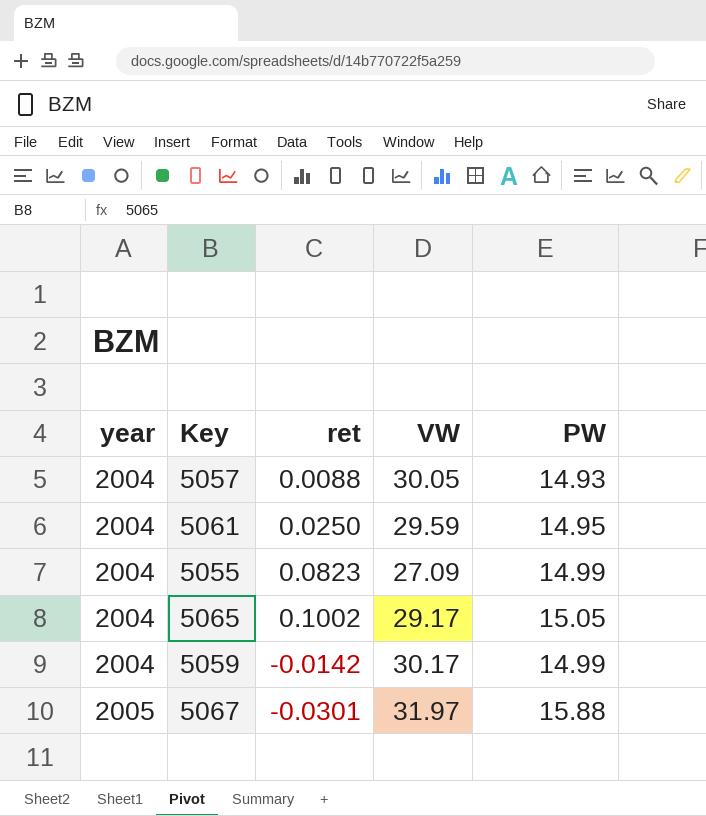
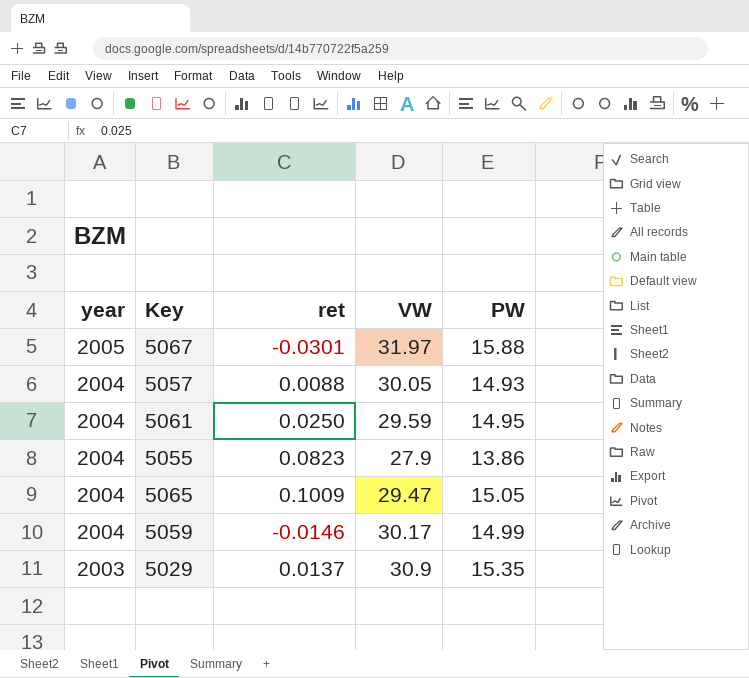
row order: year ascending -> year descending
5055 | VW: 27.09 -> 27.9
5055 | PW: 14.99 -> 13.86
5065 | ret: 0.1002 -> 0.1009
5065 | VW: 29.17 -> 29.47
5059 | ret: -0.0142 -> -0.0146
row 5029: none -> 2003 | 0.0137 | 30.9 | 15.35

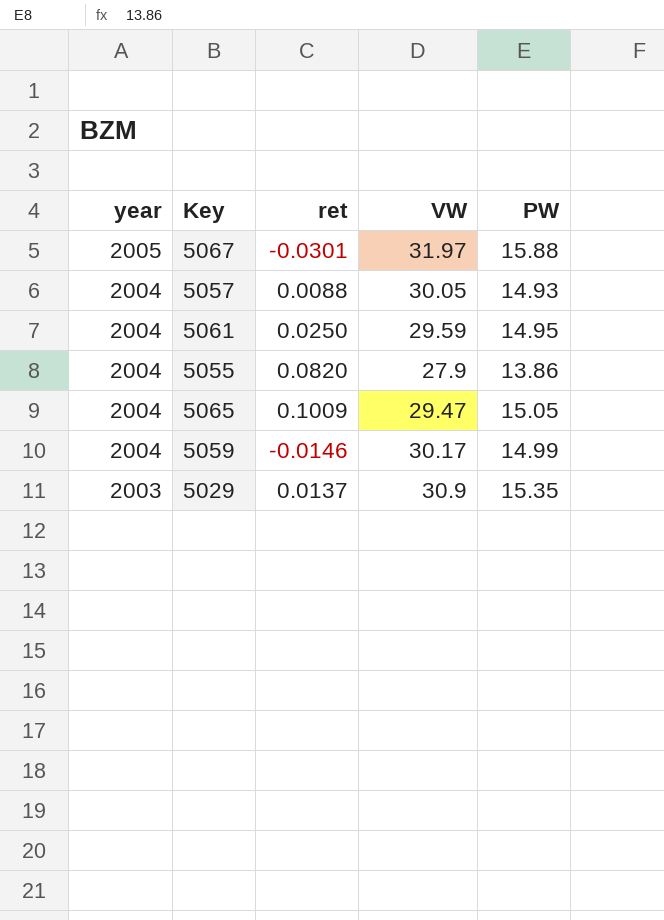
5055 | ret: 0.0823 -> 0.0820

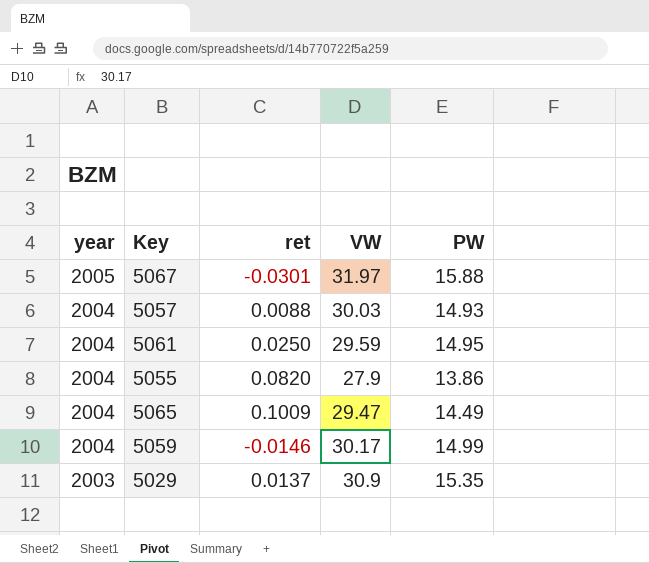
5057 | VW: 30.05 -> 30.03
5065 | PW: 15.05 -> 14.49

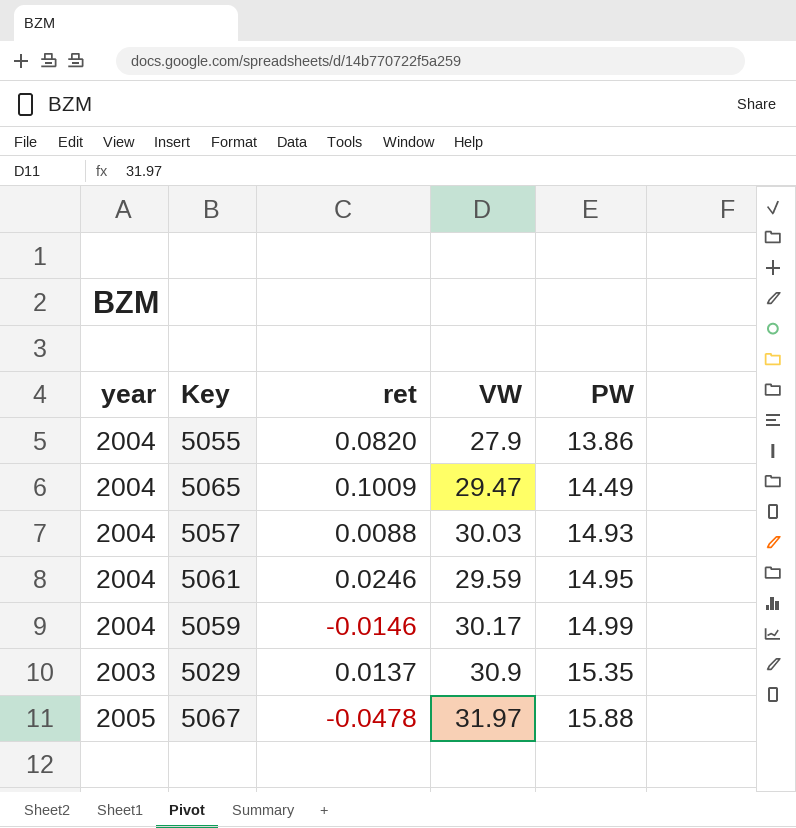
row order: year descending -> PW ascending
5061 | ret: 0.0250 -> 0.0246
5067 | ret: -0.0301 -> -0.0478

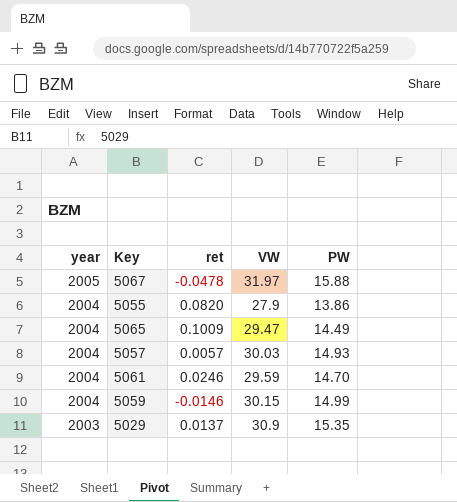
row order: PW ascending -> year descending
5057 | ret: 0.0088 -> 0.0057
5061 | PW: 14.95 -> 14.70
5059 | VW: 30.17 -> 30.15

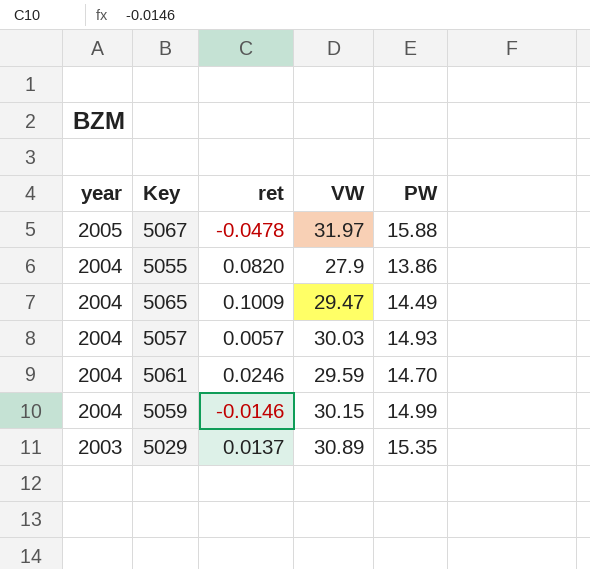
5029 | VW: 30.9 -> 30.89

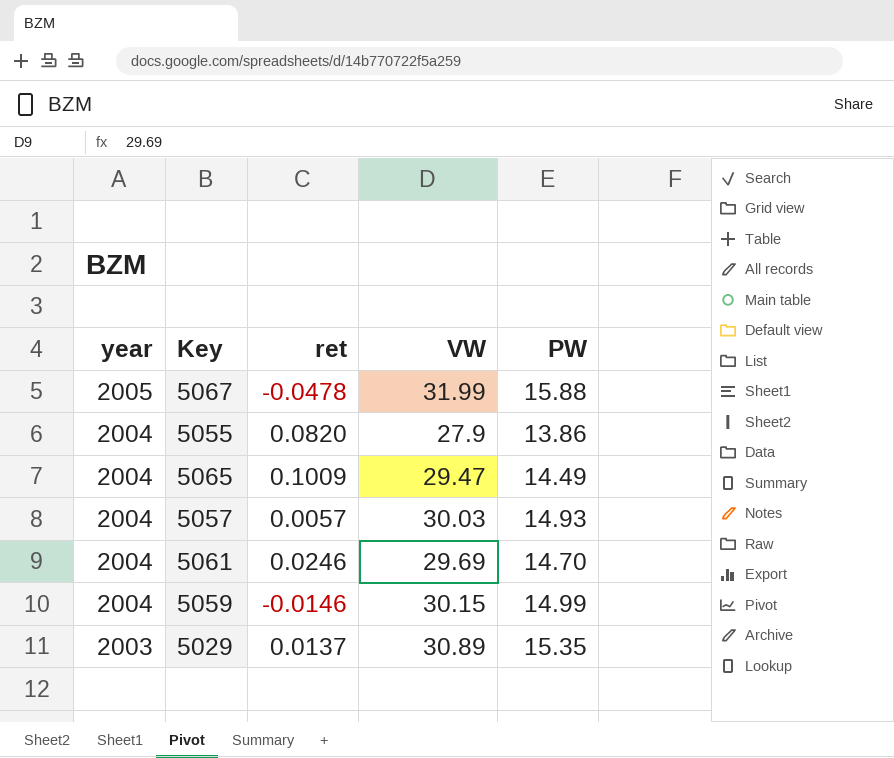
5067 | VW: 31.97 -> 31.99
5061 | VW: 29.59 -> 29.69

